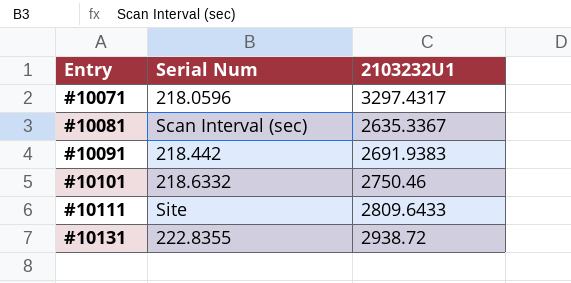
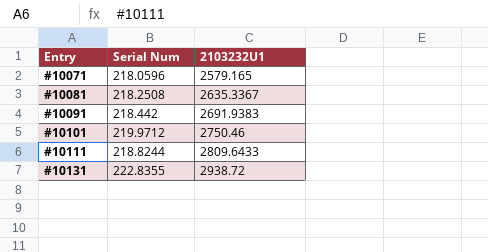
#10071 | 2103232U1: 3297.4317 -> 2579.165
#10081 | Serial Num: Scan Interval (sec) -> 218.2508
#10101 | Serial Num: 218.6332 -> 219.9712
#10111 | Serial Num: Site -> 218.8244

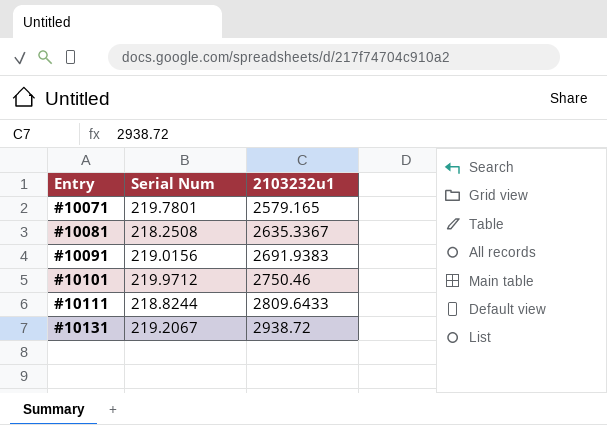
column name: 2103232U1 -> 2103232u1
#10071 | Serial Num: 218.0596 -> 219.7801
#10091 | Serial Num: 218.442 -> 219.0156
#10131 | Serial Num: 222.8355 -> 219.2067

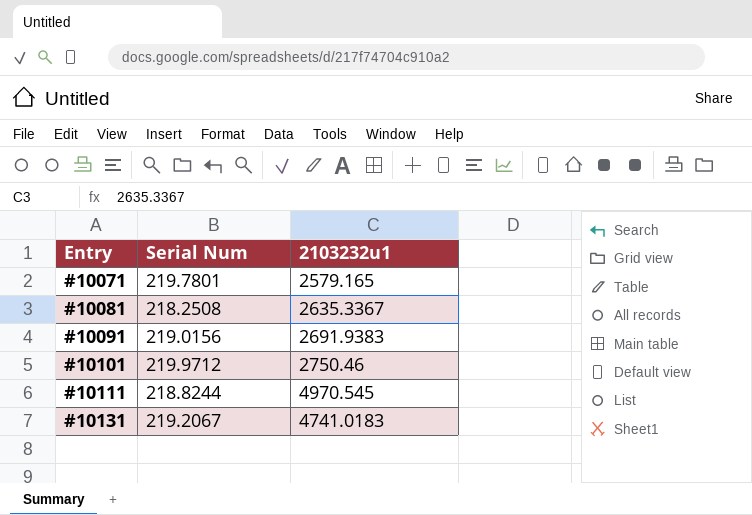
#10111 | 2103232u1: 2809.6433 -> 4970.545
#10131 | 2103232u1: 2938.72 -> 4741.0183

